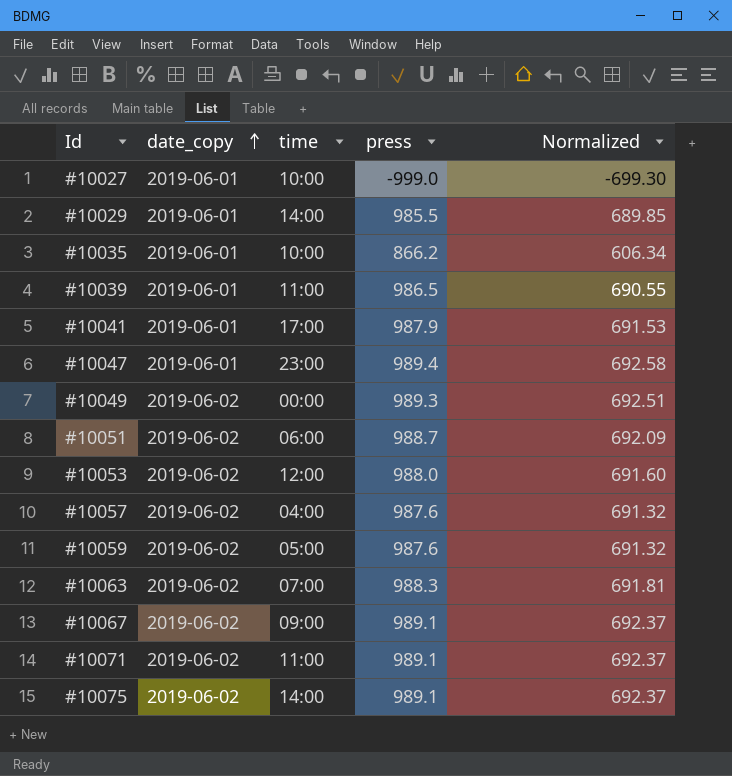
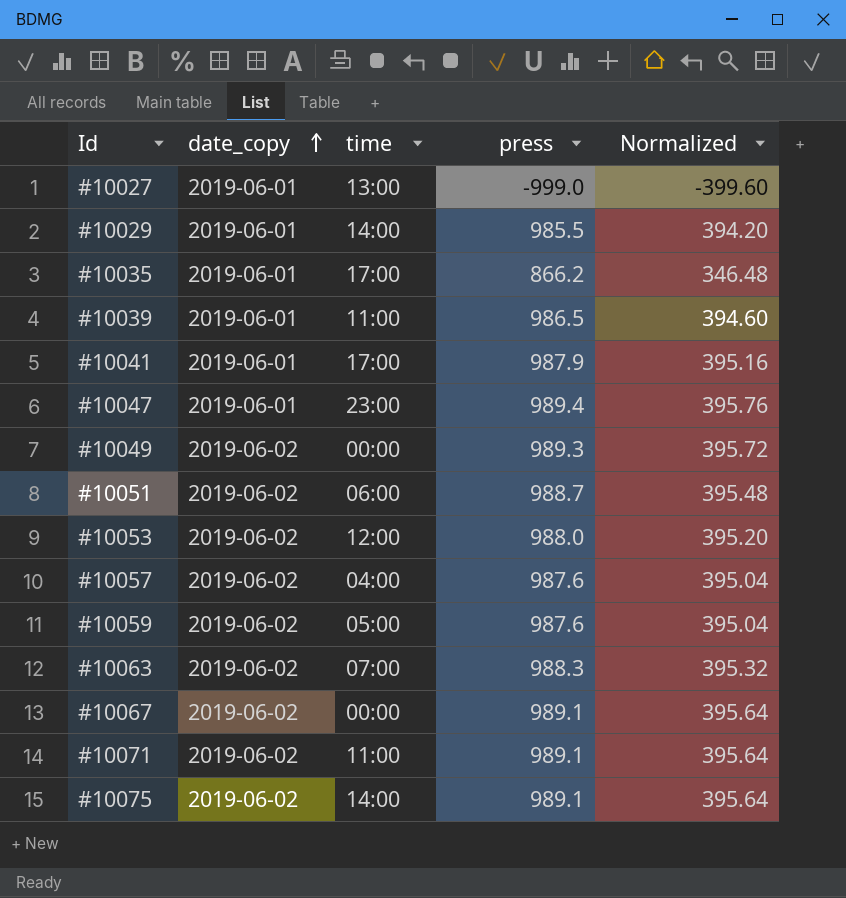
column Normalized | formula: [press] * 0.7 -> [press] * 0.4
#10027 | time: 10:00 -> 13:00
#10035 | time: 10:00 -> 17:00
#10067 | time: 09:00 -> 00:00

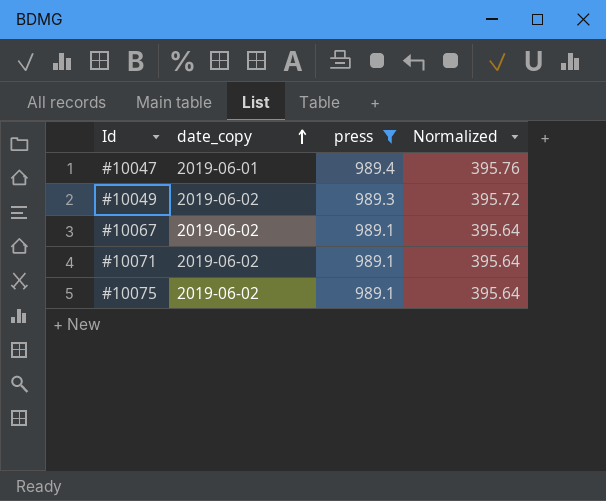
filter: none -> press >= 989.1
column time | position: 3 -> none

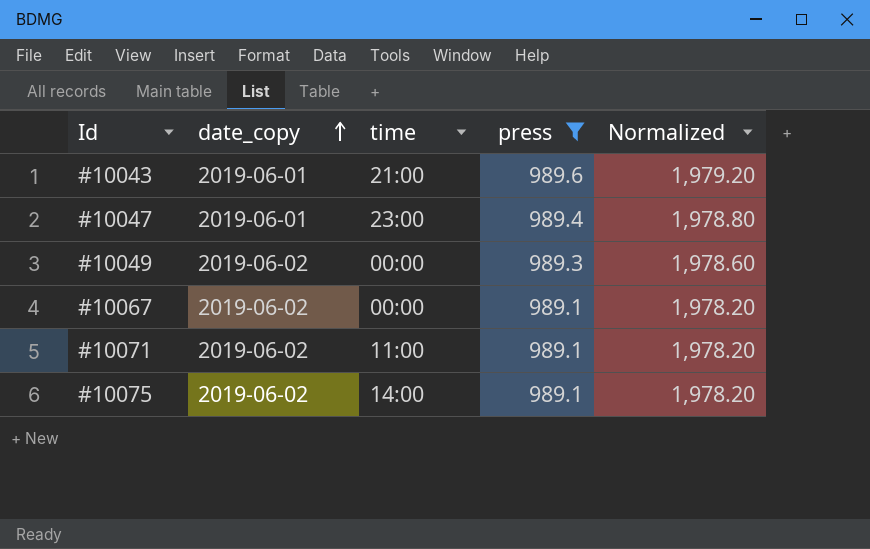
column time | position: none -> 3
column Normalized | formula: [press] * 0.4 -> [press] * 2
row #10043: none -> 2019-06-01 | 21:00 | 989.6 | 1,979.20

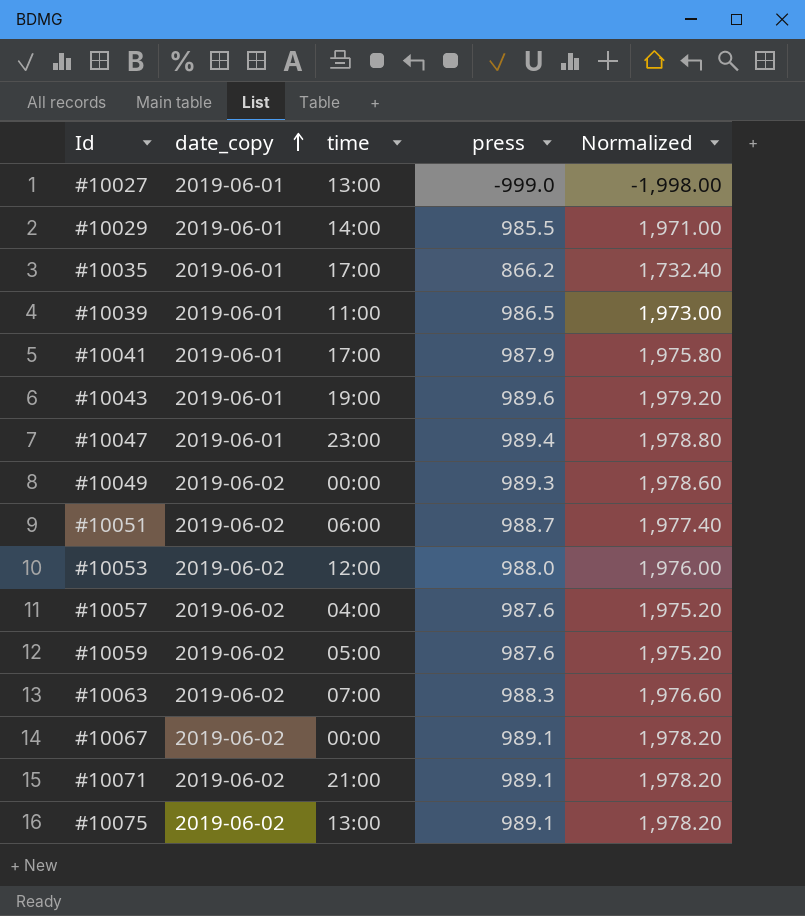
filter: press >= 989.1 -> none
#10043 | time: 21:00 -> 19:00
#10071 | time: 11:00 -> 21:00
#10075 | time: 14:00 -> 13:00

